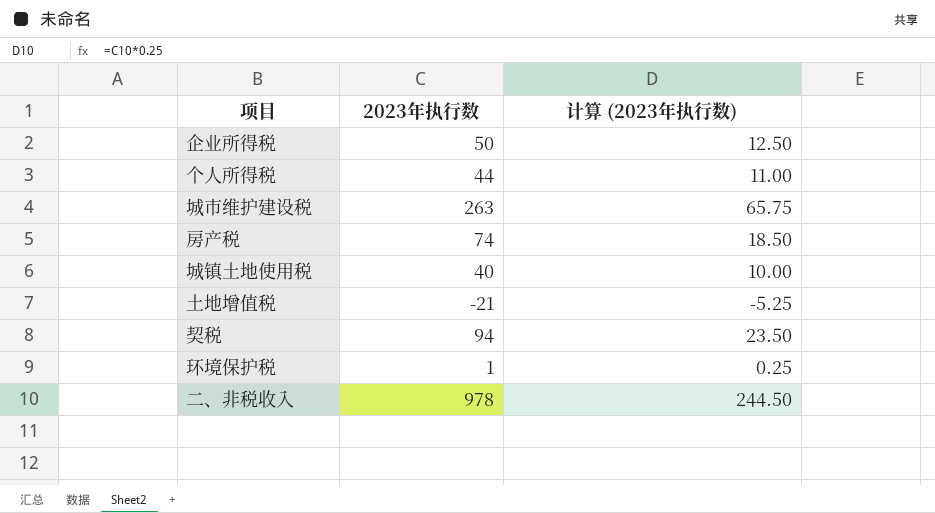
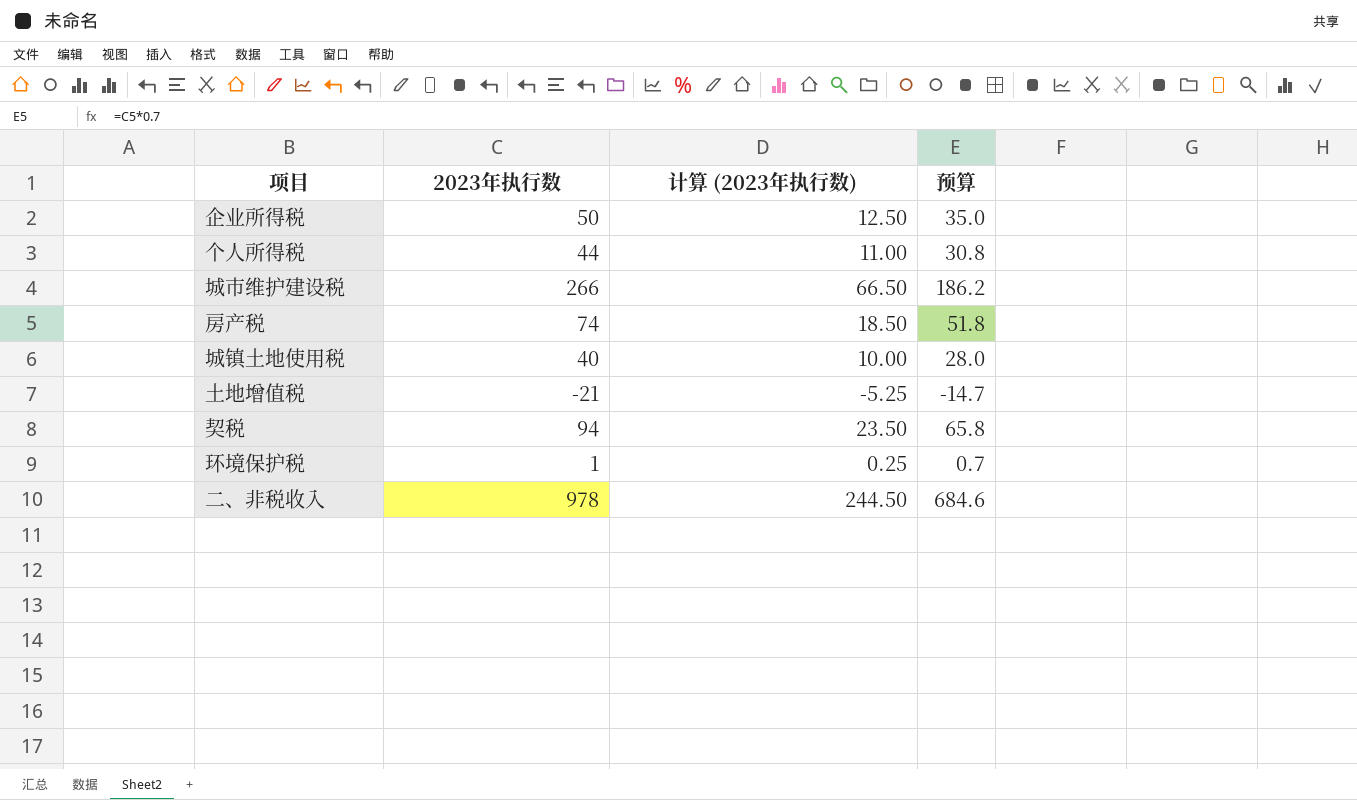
column 预算 | formula: none -> [2023年执行数] * 0.7
城市维护建设税 | 2023年执行数: 263 -> 266
城市维护建设税 | 计算 (2023年执行数): 65.75 -> 66.50

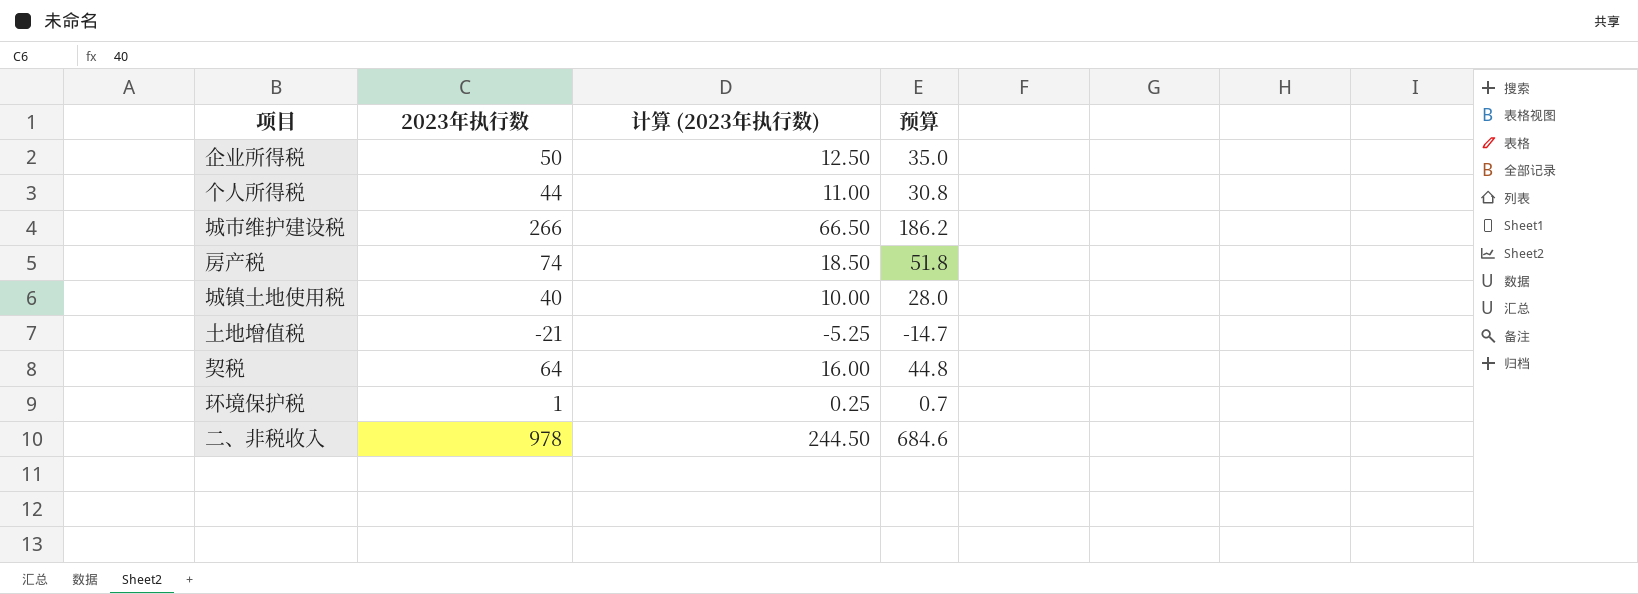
契税 | 2023年执行数: 94 -> 64
契税 | 计算 (2023年执行数): 23.50 -> 16.00
契税 | 预算: 65.8 -> 44.8

